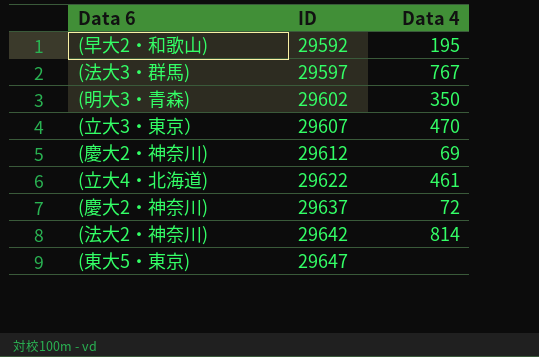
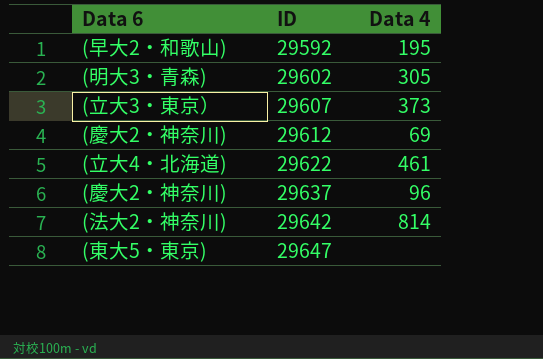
row 29597: (法大3・群馬) | 767 -> none
29602 | Data 4: 350 -> 305
29607 | Data 4: 470 -> 373
29637 | Data 4: 72 -> 96

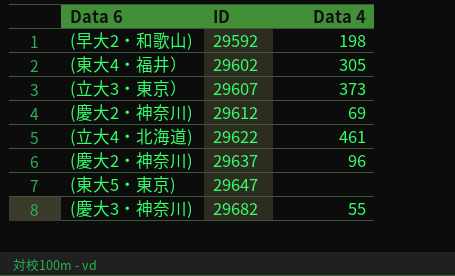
row 29642: (法大2・神奈川) | 814 -> none
29592 | Data 4: 195 -> 198
29602 | Data 6: (明大3・青森) -> (東大4・福井）
row 29682: none -> (慶大3・神奈川) | 55

